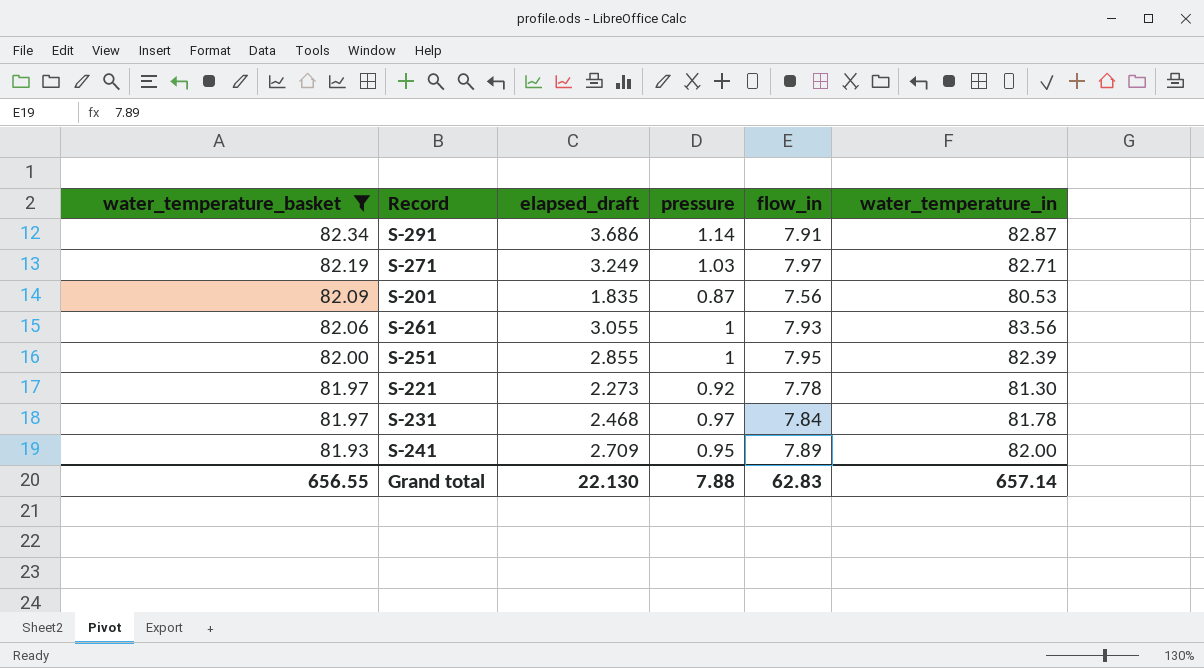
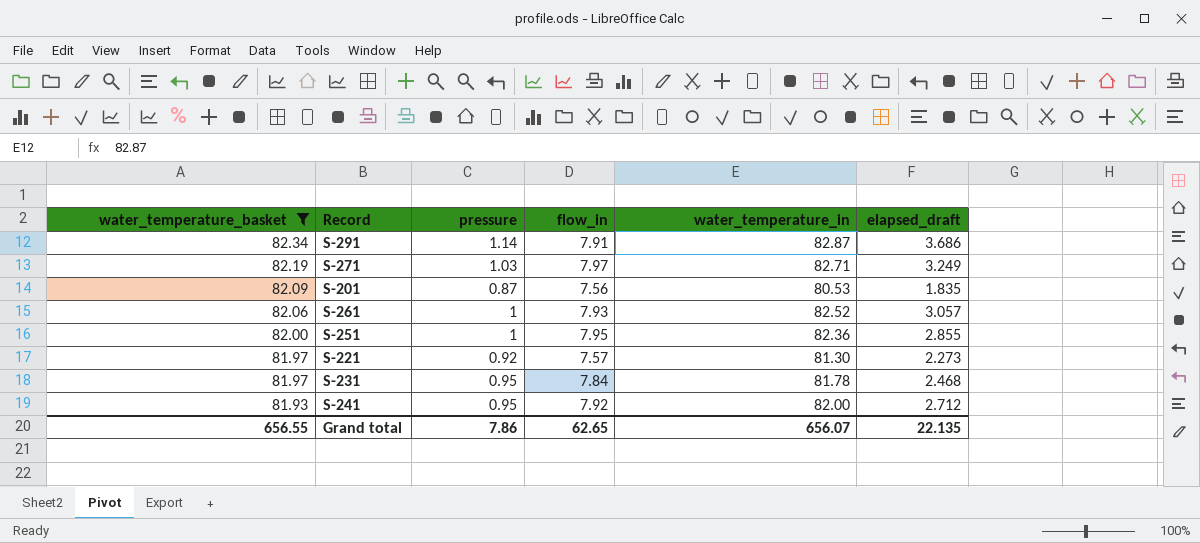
column elapsed_draft | position: 3 -> 6
S-261 | water_temperature_in: 83.56 -> 82.52
S-261 | elapsed_draft: 3.055 -> 3.057
S-251 | water_temperature_in: 82.39 -> 82.36
S-221 | flow_in: 7.78 -> 7.57
S-231 | pressure: 0.97 -> 0.95
S-241 | flow_in: 7.89 -> 7.92
S-241 | elapsed_draft: 2.709 -> 2.712
Grand total | pressure: 7.88 -> 7.86
Grand total | flow_in: 62.83 -> 62.65
Grand total | water_temperature_in: 657.14 -> 656.07
Grand total | elapsed_draft: 22.130 -> 22.135

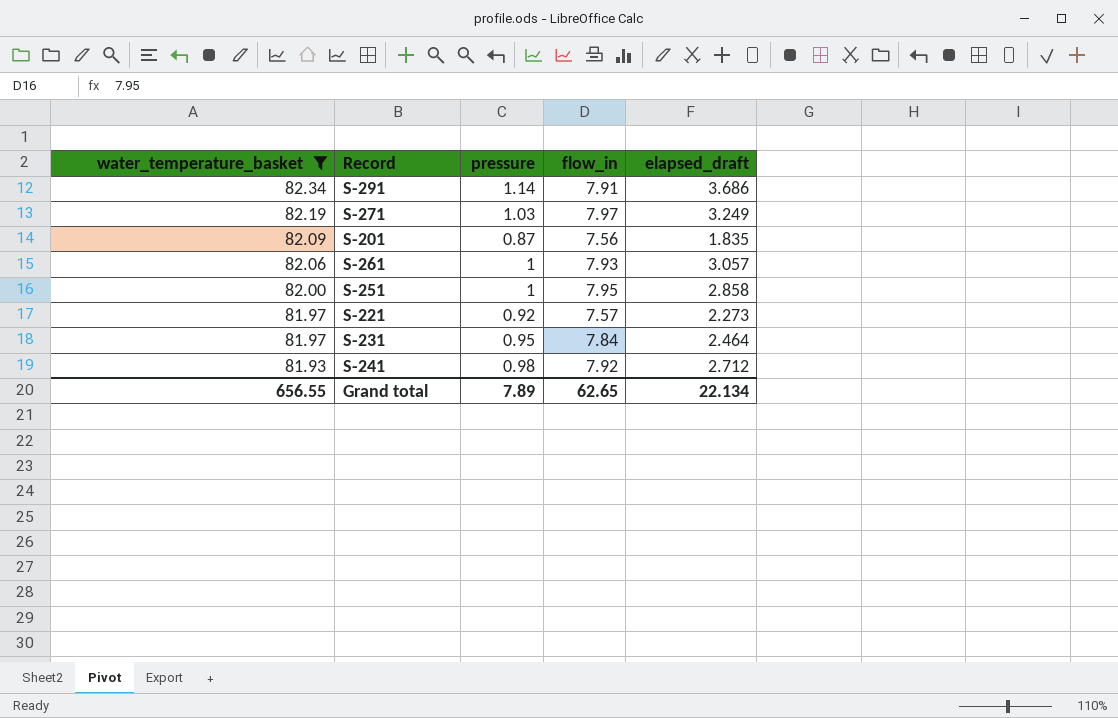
column water_temperature_in | position: 5 -> none
S-251 | elapsed_draft: 2.855 -> 2.858
S-231 | elapsed_draft: 2.468 -> 2.464
S-241 | pressure: 0.95 -> 0.98
Grand total | pressure: 7.86 -> 7.89
Grand total | elapsed_draft: 22.135 -> 22.134

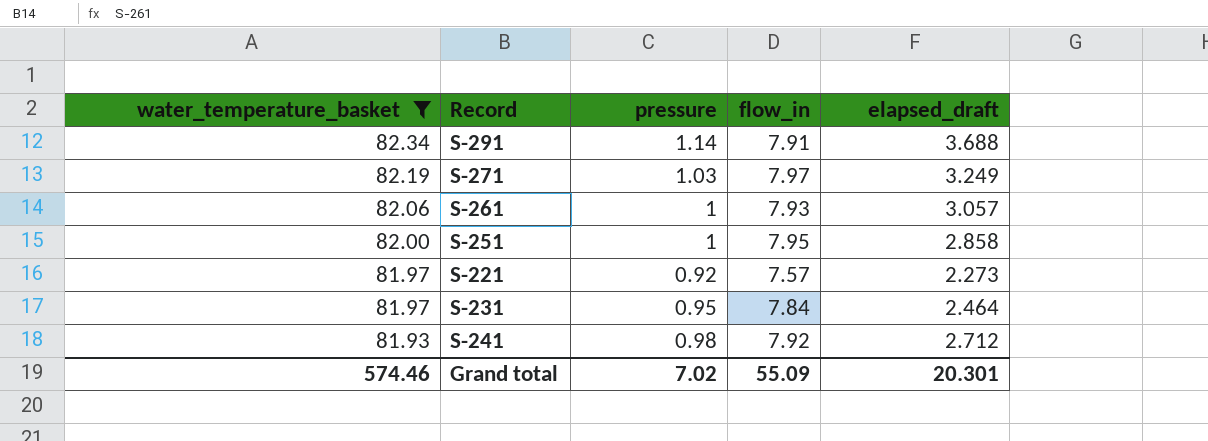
row S-201: 82.09 | 0.87 | 7.56 | 1.835 -> none
S-291 | elapsed_draft: 3.686 -> 3.688
Grand total | water_temperature_basket: 656.55 -> 574.46
Grand total | pressure: 7.89 -> 7.02
Grand total | flow_in: 62.65 -> 55.09
Grand total | elapsed_draft: 22.134 -> 20.301

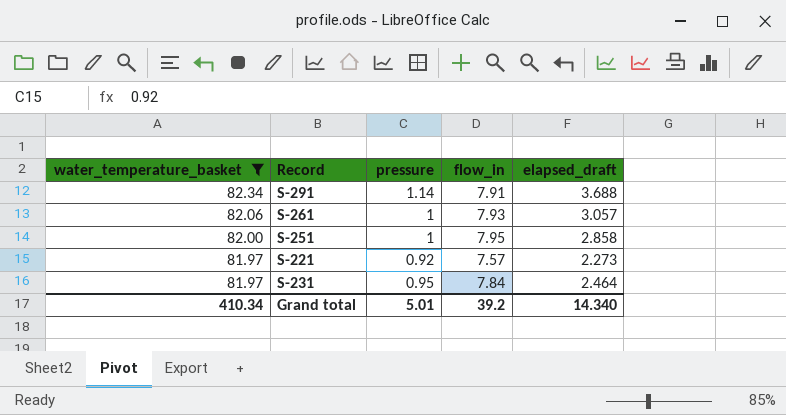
row S-271: 82.19 | 1.03 | 7.97 | 3.249 -> none
row S-241: 81.93 | 0.98 | 7.92 | 2.712 -> none
Grand total | water_temperature_basket: 574.46 -> 410.34
Grand total | pressure: 7.02 -> 5.01
Grand total | flow_in: 55.09 -> 39.2
Grand total | elapsed_draft: 20.301 -> 14.340

